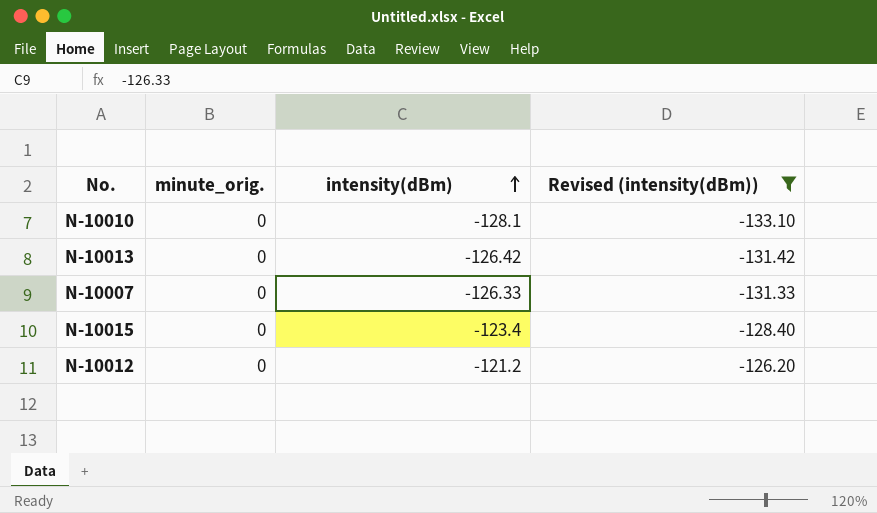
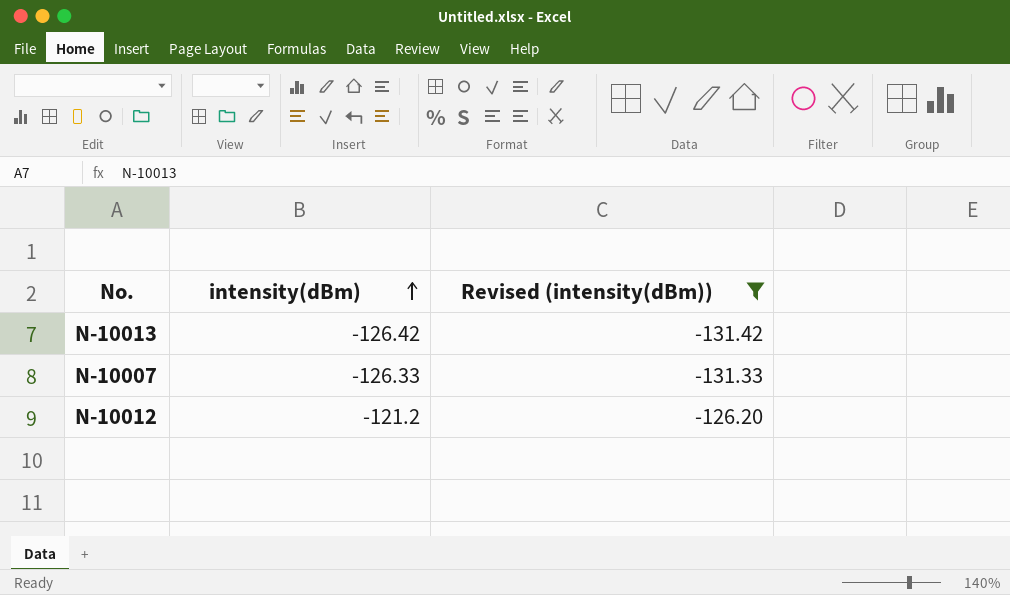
column minute_orig. | position: 2 -> none
row N-10010: 0 | -128.1 | -133.10 -> none
row N-10015: 0 | -123.4 | -128.40 -> none

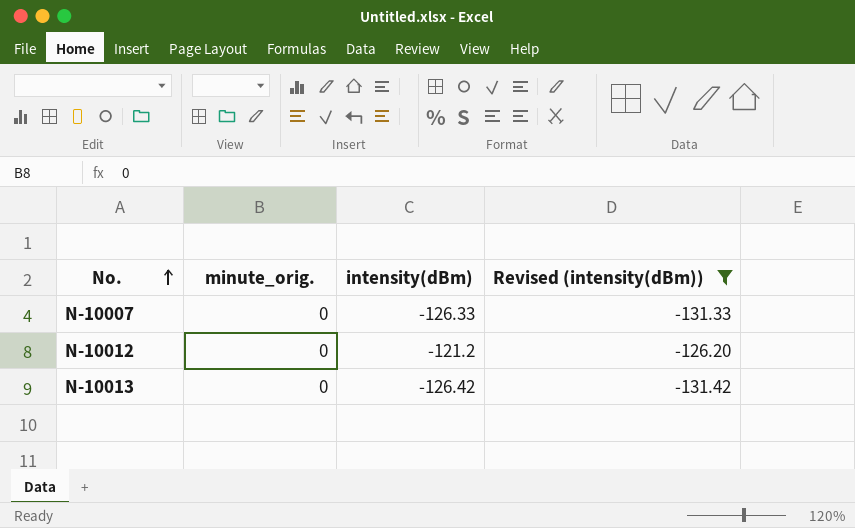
row order: intensity(dBm) ascending -> No. ascending
column minute_orig. | position: none -> 2

